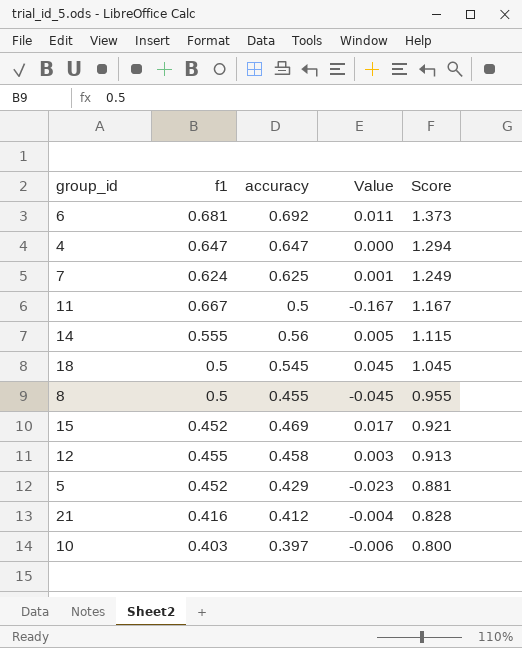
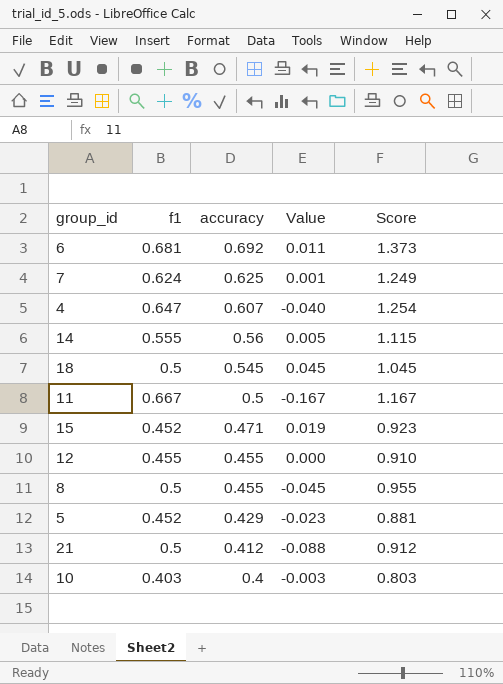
row order: Score descending -> accuracy descending
4 | accuracy: 0.647 -> 0.607
4 | Value: 0.000 -> -0.040
4 | Score: 1.294 -> 1.254
15 | accuracy: 0.469 -> 0.471
15 | Value: 0.017 -> 0.019
15 | Score: 0.921 -> 0.923
12 | accuracy: 0.458 -> 0.455
12 | Value: 0.003 -> 0.000
12 | Score: 0.913 -> 0.910
21 | f1: 0.416 -> 0.5
21 | Value: -0.004 -> -0.088
21 | Score: 0.828 -> 0.912
10 | accuracy: 0.397 -> 0.4
10 | Value: -0.006 -> -0.003
10 | Score: 0.800 -> 0.803

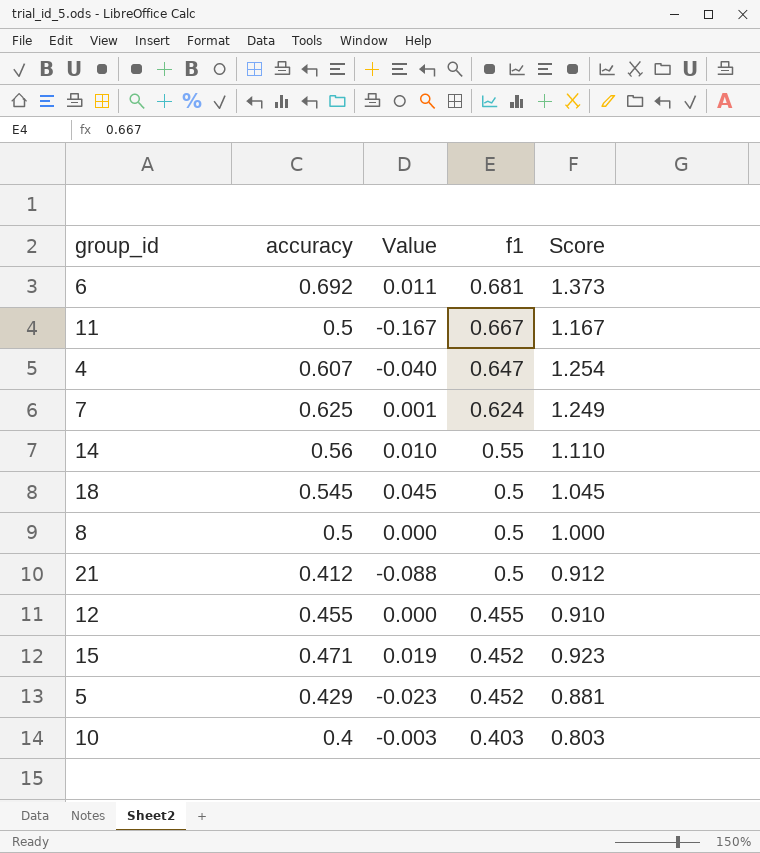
row order: accuracy descending -> f1 descending
column f1 | position: 2 -> 4
14 | Value: 0.005 -> 0.010
14 | f1: 0.555 -> 0.55
14 | Score: 1.115 -> 1.110
8 | accuracy: 0.455 -> 0.5
8 | Value: -0.045 -> 0.000
8 | Score: 0.955 -> 1.000

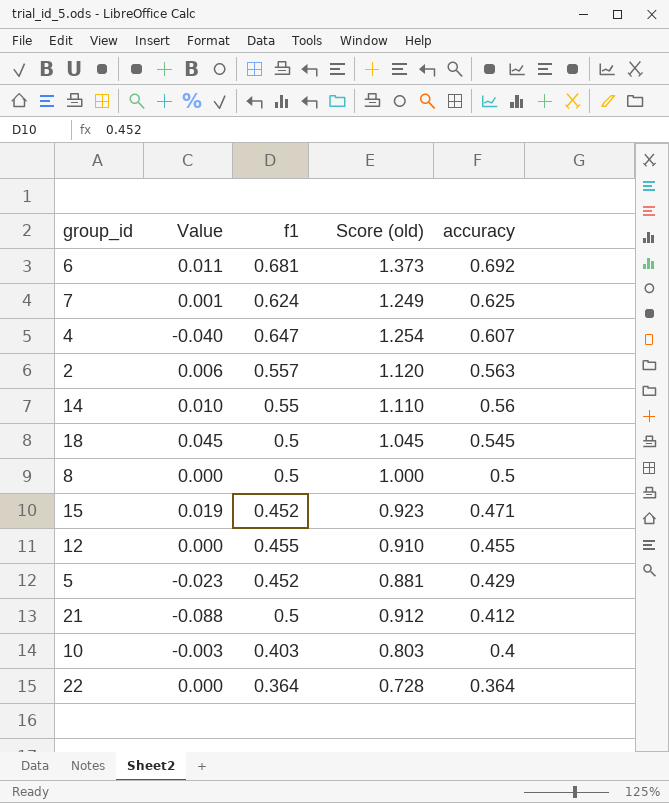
row order: f1 descending -> accuracy descending
column name: Score -> Score (old)
column accuracy | position: 2 -> 5
row 11: 0.5 | -0.167 | 0.667 | 1.167 -> none
row 2: none -> 0.006 | 0.557 | 1.120 | 0.563
row 22: none -> 0.000 | 0.364 | 0.728 | 0.364

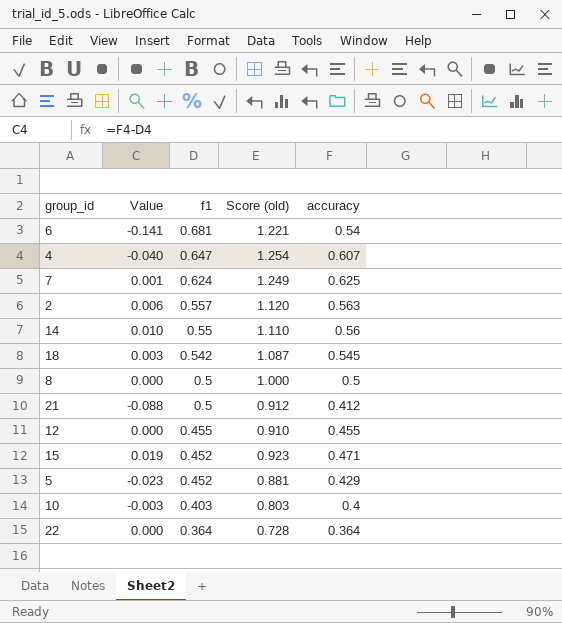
row order: accuracy descending -> f1 descending
6 | Value: 0.011 -> -0.141
6 | Score (old): 1.373 -> 1.221
6 | accuracy: 0.692 -> 0.54
18 | Value: 0.045 -> 0.003
18 | f1: 0.5 -> 0.542
18 | Score (old): 1.045 -> 1.087

